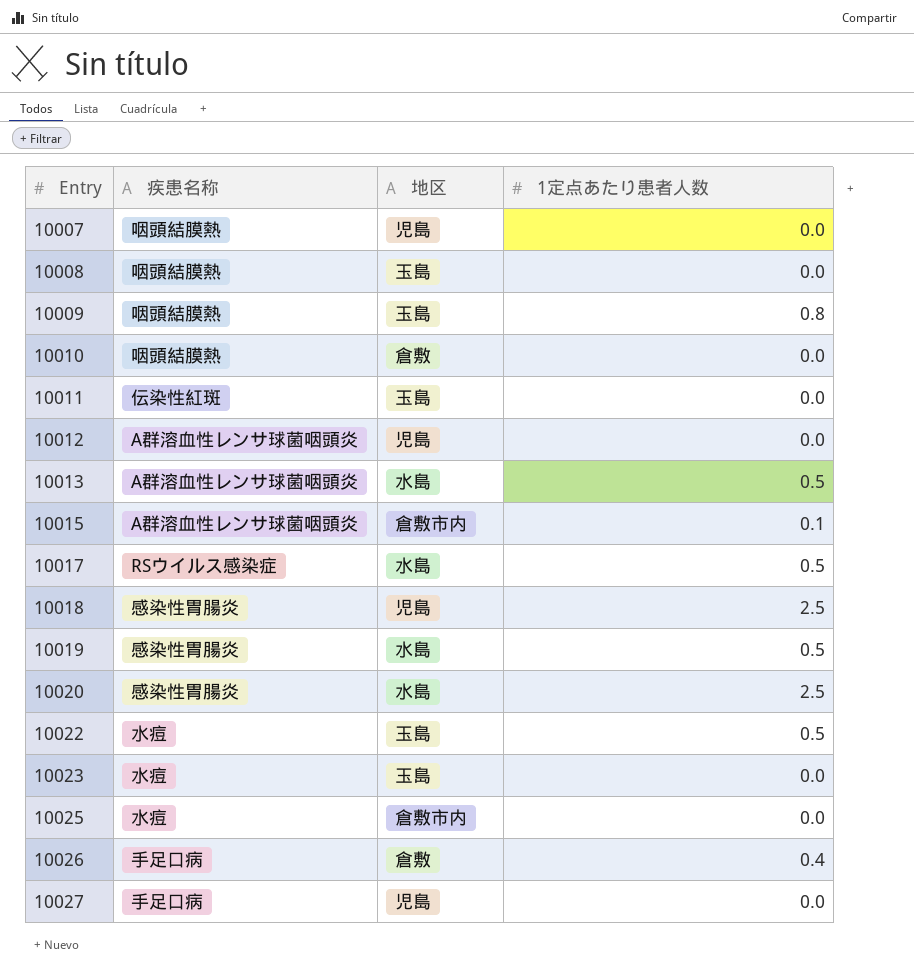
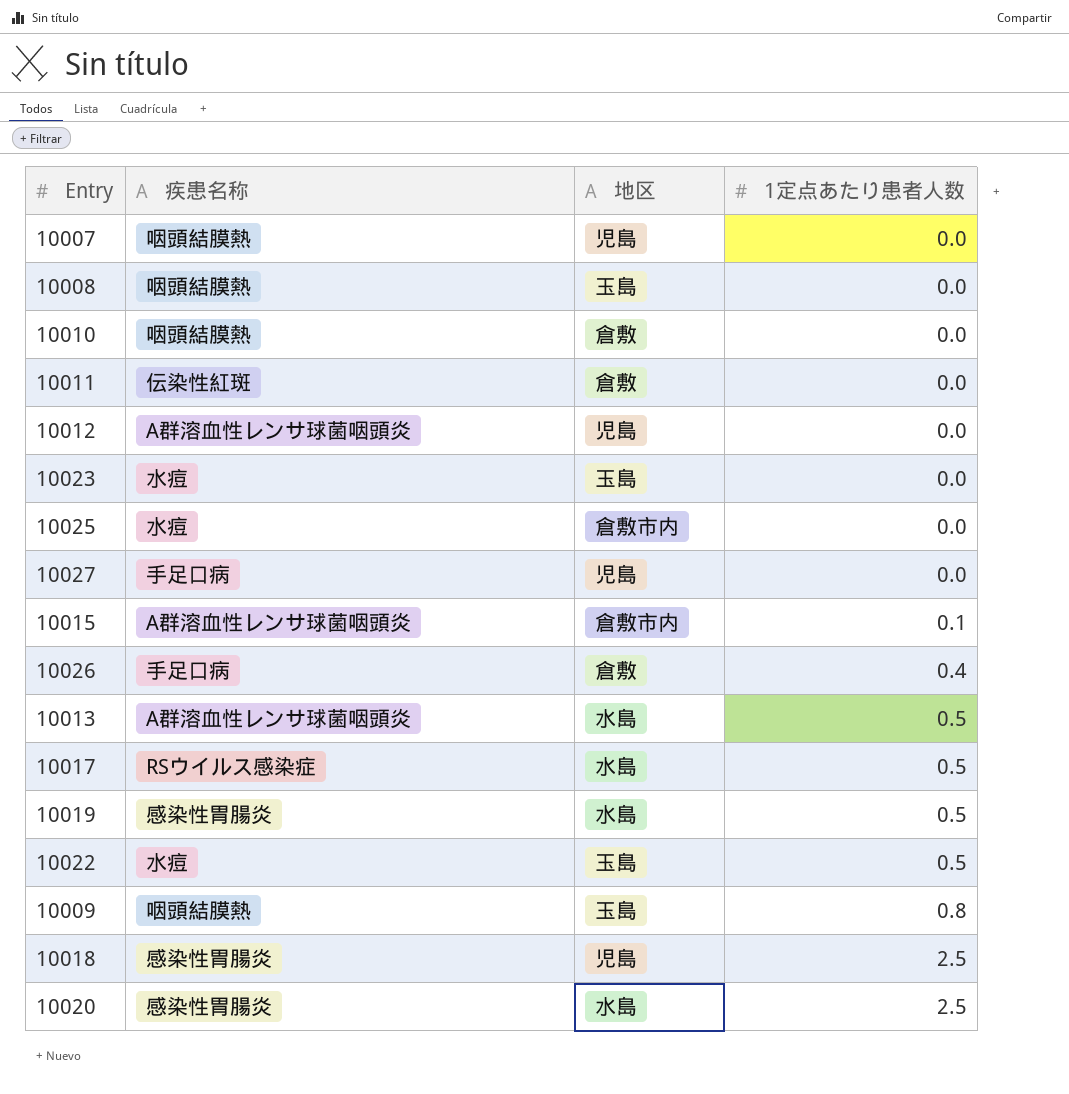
row order: Entry ascending -> 1定点あたり患者人数 ascending
10011 | 地区: 玉島 -> 倉敷

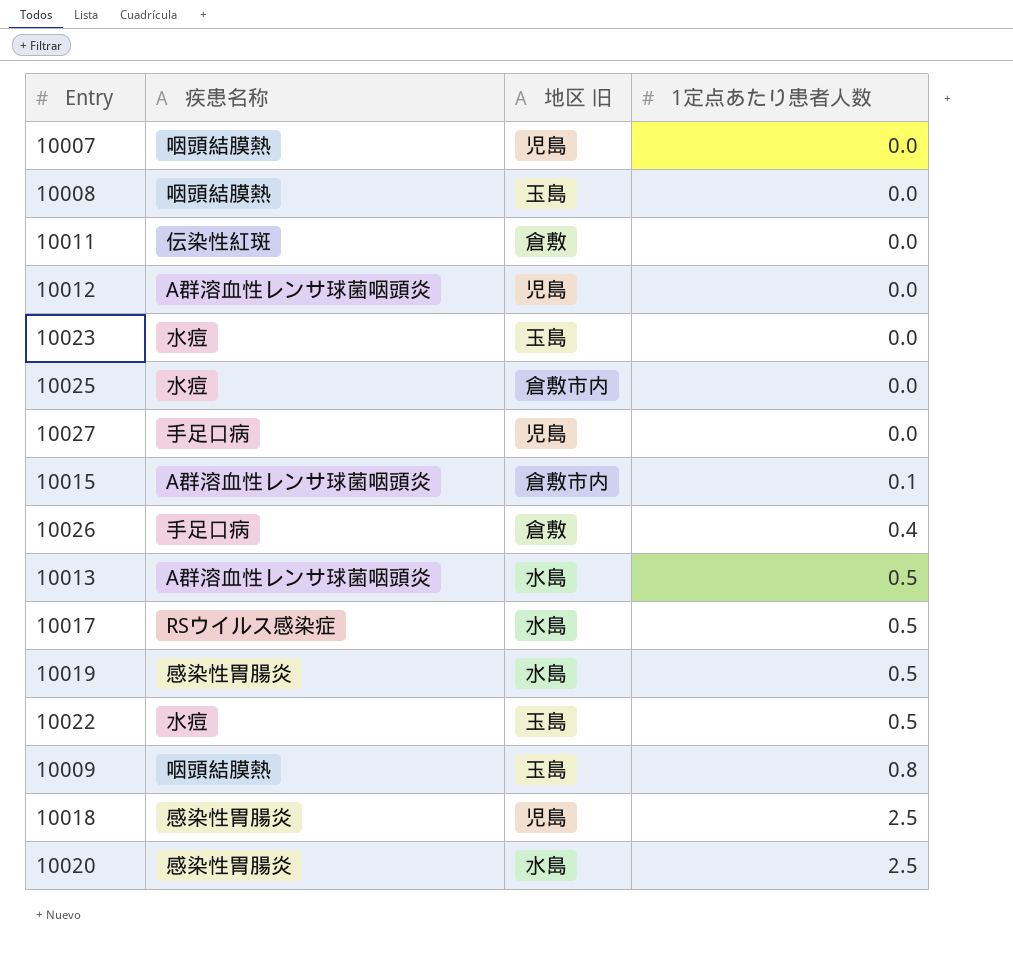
column name: 地区 -> 地区 旧
row 10010: 咽頭結膜熱 | 倉敷 | 0.0 -> none

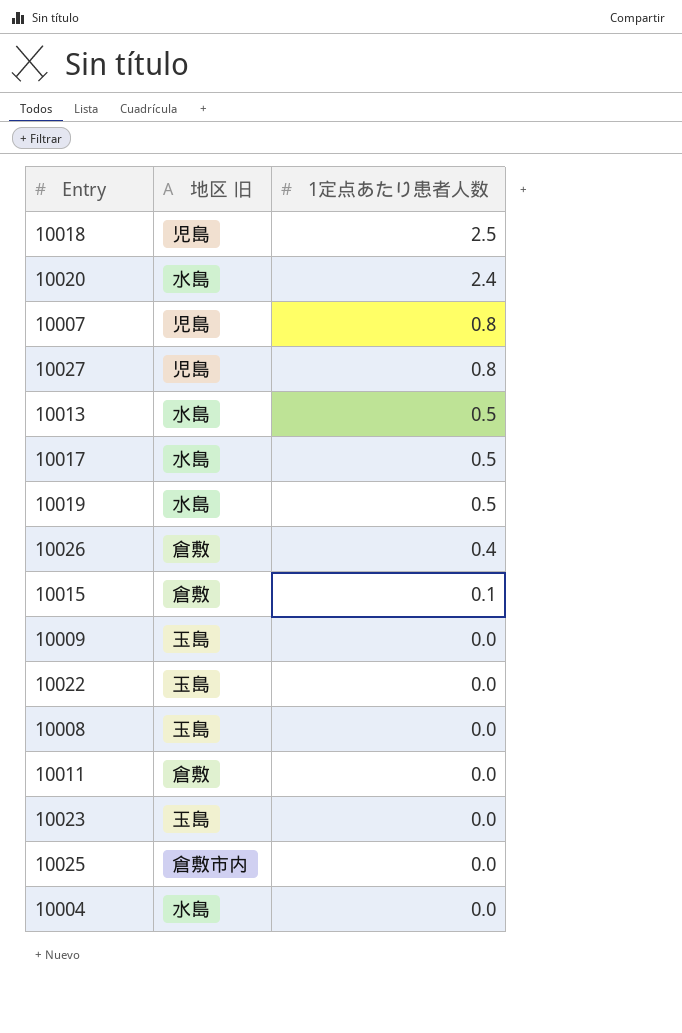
row order: 1定点あたり患者人数 ascending -> 1定点あたり患者人数 descending
column 疾患名称 | position: 2 -> none
row 10012: A群溶血性レンサ球菌咽頭炎 | 児島 | 0.0 -> none
10020 | 1定点あたり患者人数: 2.5 -> 2.4
10007 | 1定点あたり患者人数: 0.0 -> 0.8
10027 | 1定点あたり患者人数: 0.0 -> 0.8
10015 | 地区 旧: 倉敷市内 -> 倉敷
10009 | 1定点あたり患者人数: 0.8 -> 0.0
10022 | 1定点あたり患者人数: 0.5 -> 0.0
row 10004: none -> 水島 | 0.0

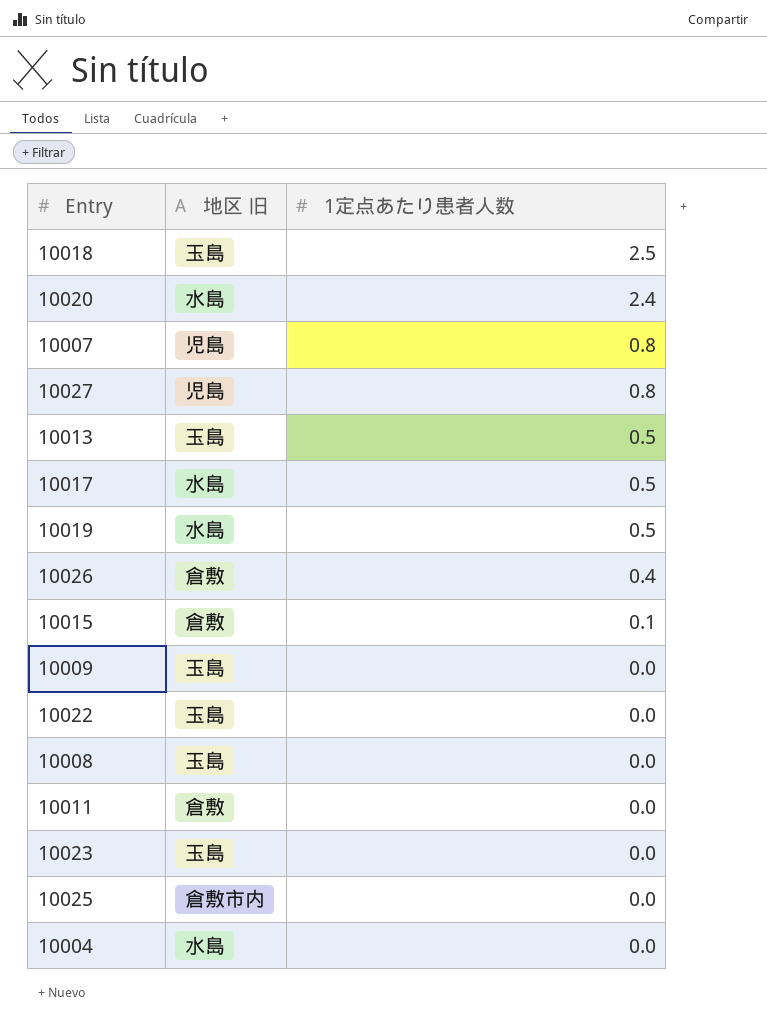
10018 | 地区 旧: 児島 -> 玉島
10013 | 地区 旧: 水島 -> 玉島

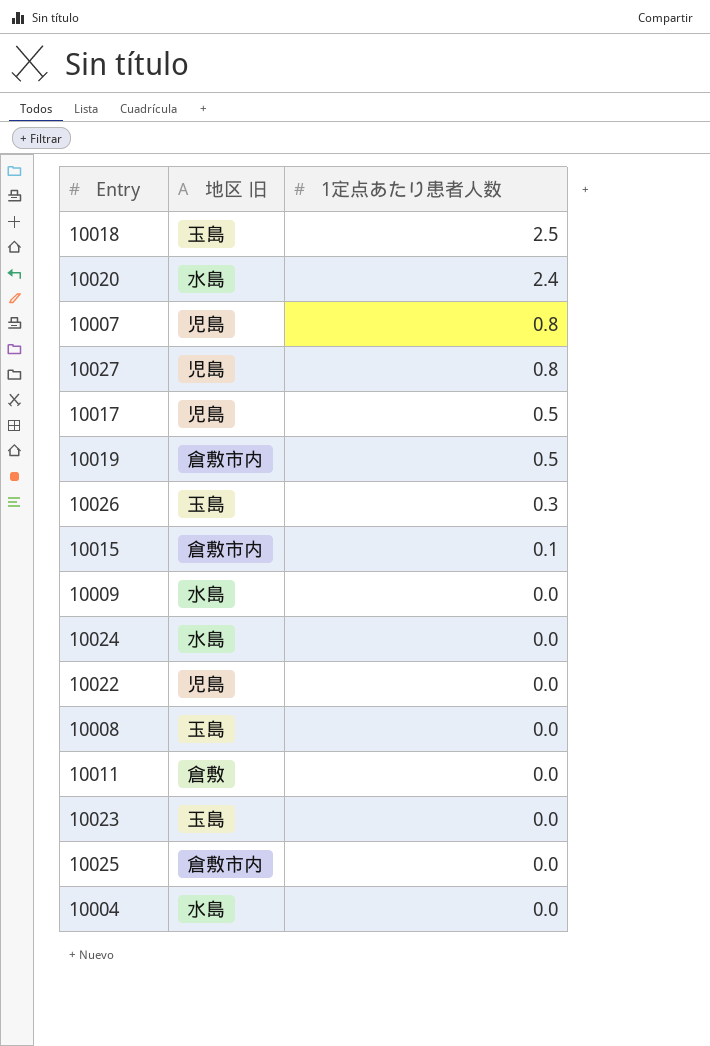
row 10013: 玉島 | 0.5 -> none
10017 | 地区 旧: 水島 -> 児島
10019 | 地区 旧: 水島 -> 倉敷市内
10026 | 地区 旧: 倉敷 -> 玉島
10026 | 1定点あたり患者人数: 0.4 -> 0.3
10015 | 地区 旧: 倉敷 -> 倉敷市内
10009 | 地区 旧: 玉島 -> 水島
row 10024: none -> 水島 | 0.0
10022 | 地区 旧: 玉島 -> 児島

